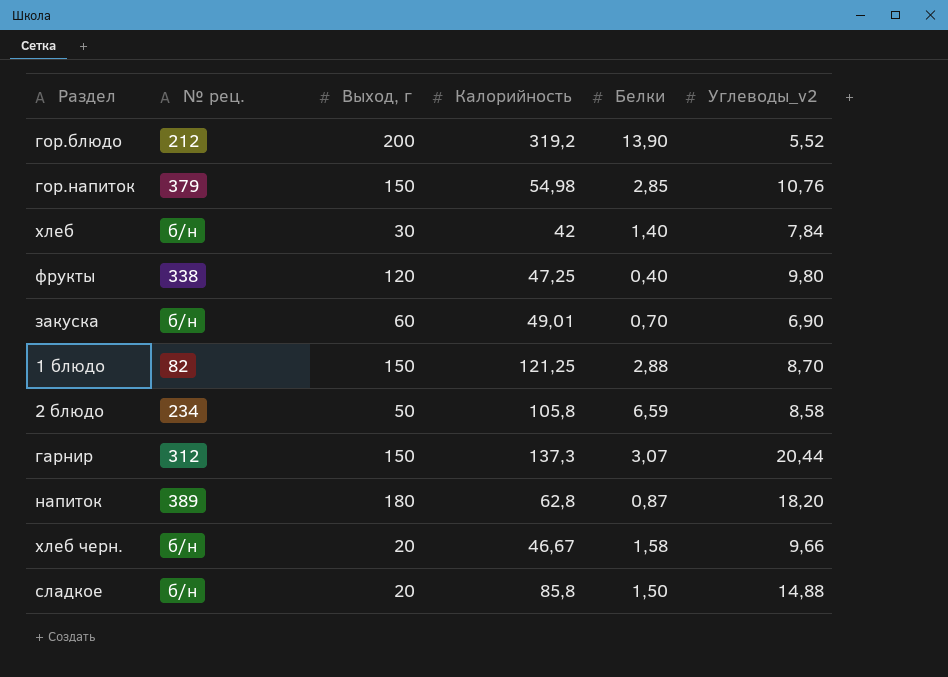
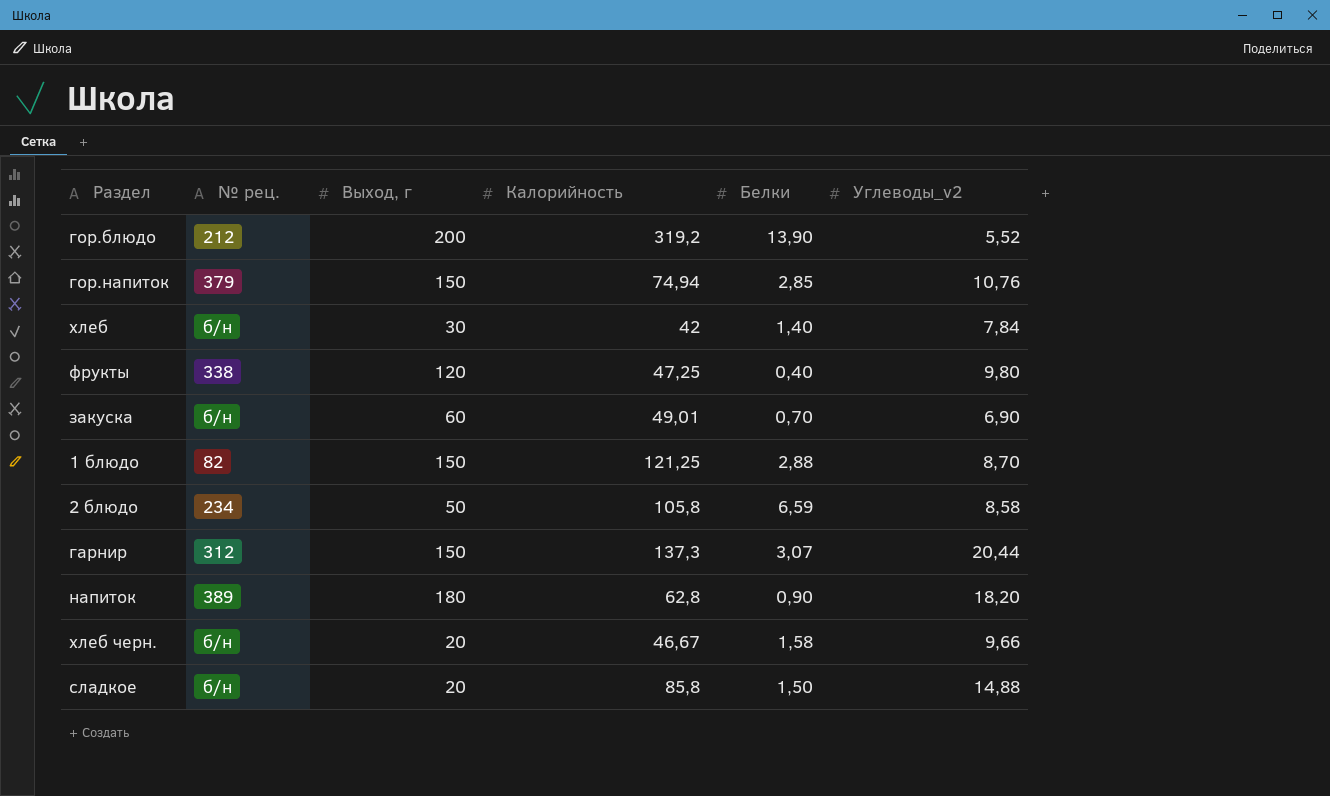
гор.напиток | Калорийность: 54,98 -> 74,94
напиток | Белки: 0,87 -> 0,90

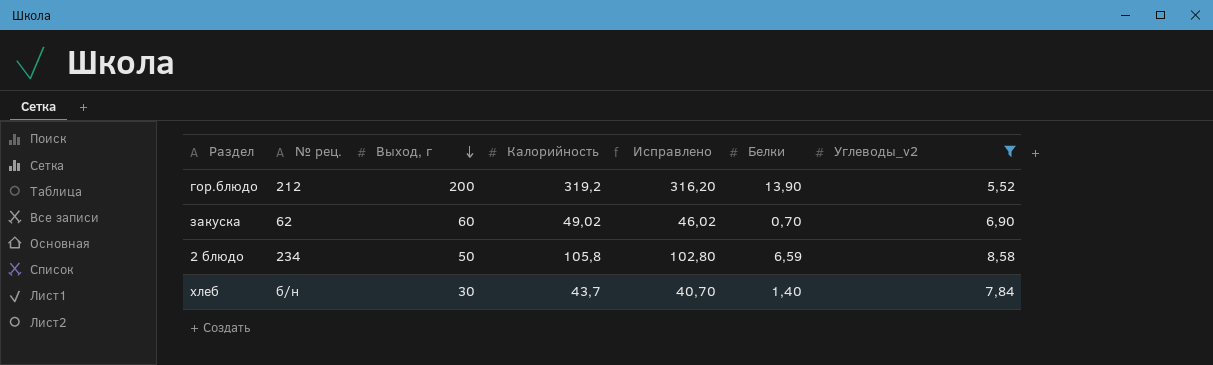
filter: none -> Углеводы_v2 <= 8,58
row order: none -> Выход, г descending
column Исправлено | formula: none -> [Калорийность] - 3
закуска | № рец.: б/н -> 62
закуска | Калорийность: 49,01 -> 49,02
хлеб | Калорийность: 42 -> 43,7

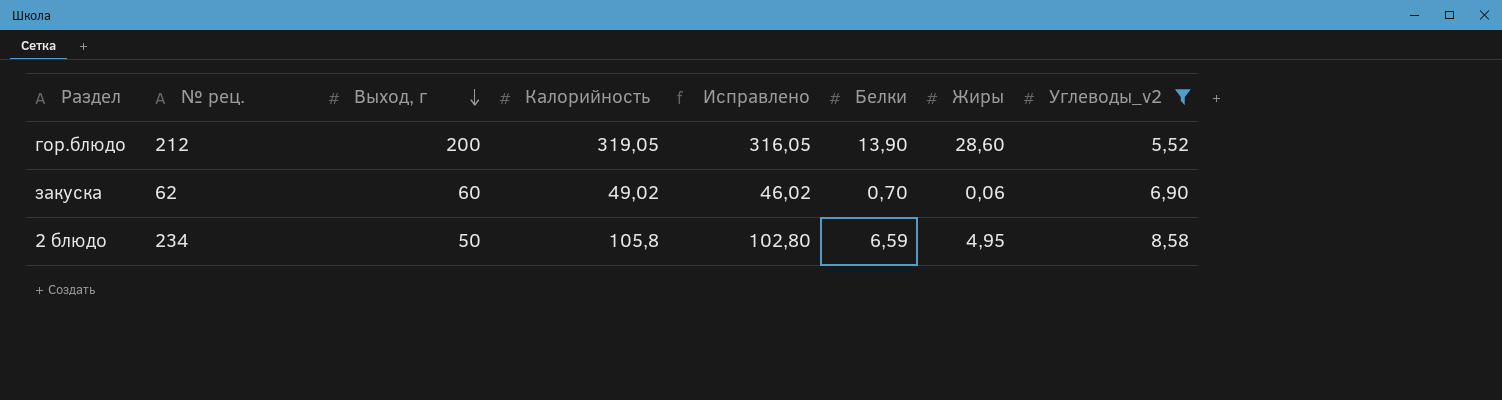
column Жиры | position: none -> 7
row хлеб: б/н | 30 | 43,7 | 40,70 | 1,40 | 7,84 -> none
гор.блюдо | Калорийность: 319,2 -> 319,05
гор.блюдо | Исправлено: 316,20 -> 316,05

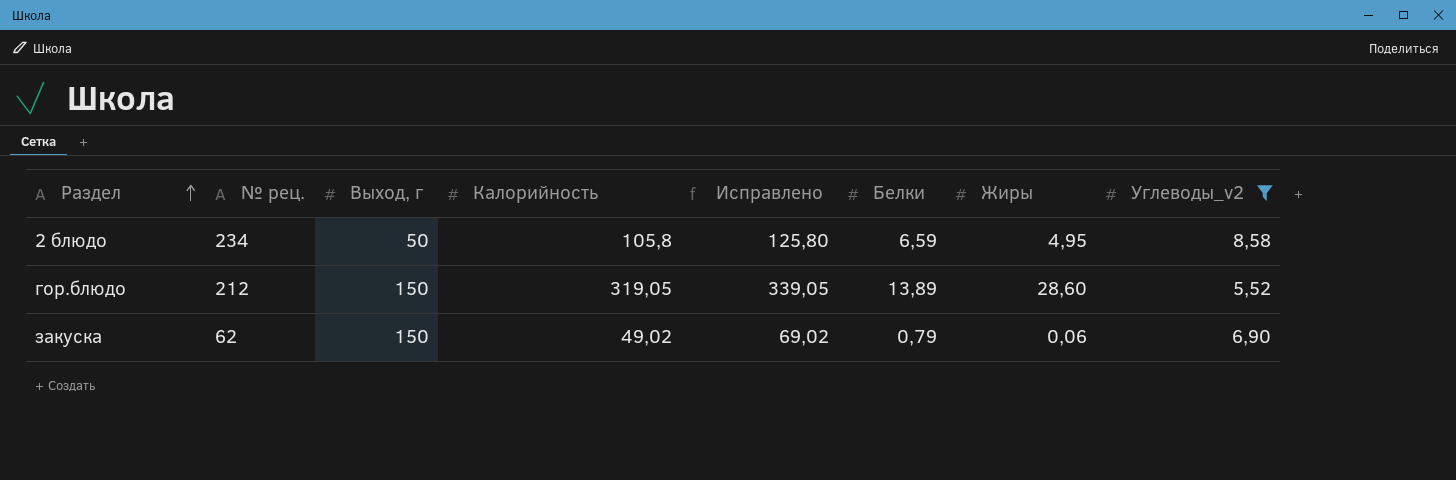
row order: Выход, г descending -> Раздел ascending
column Исправлено | formula: [Калорийность] - 3 -> [Калорийность] + 20
гор.блюдо | Выход, г: 200 -> 150
гор.блюдо | Белки: 13,90 -> 13,89
закуска | Выход, г: 60 -> 150
закуска | Белки: 0,70 -> 0,79

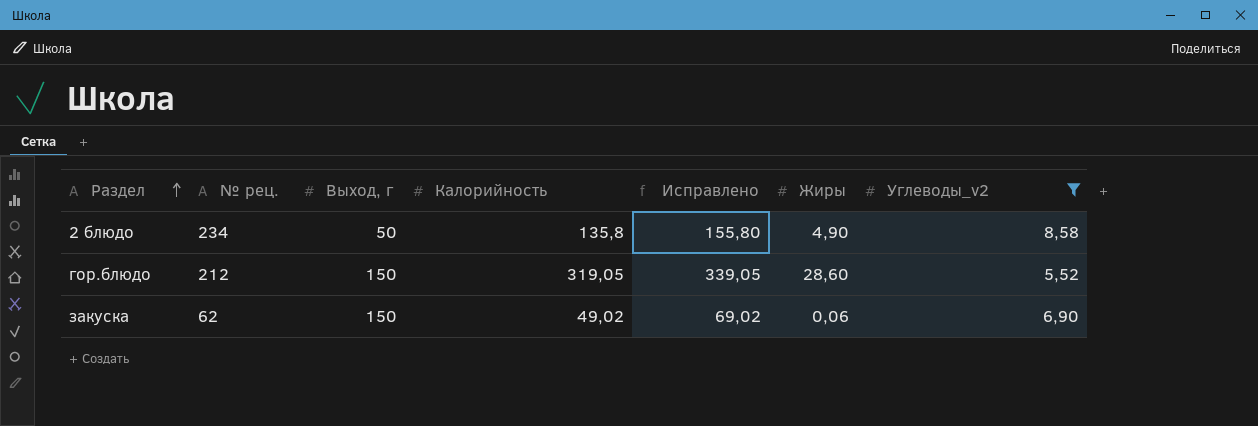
column Белки | position: 6 -> none
2 блюдо | Калорийность: 105,8 -> 135,8
2 блюдо | Исправлено: 125,80 -> 155,80
2 блюдо | Жиры: 4,95 -> 4,90

